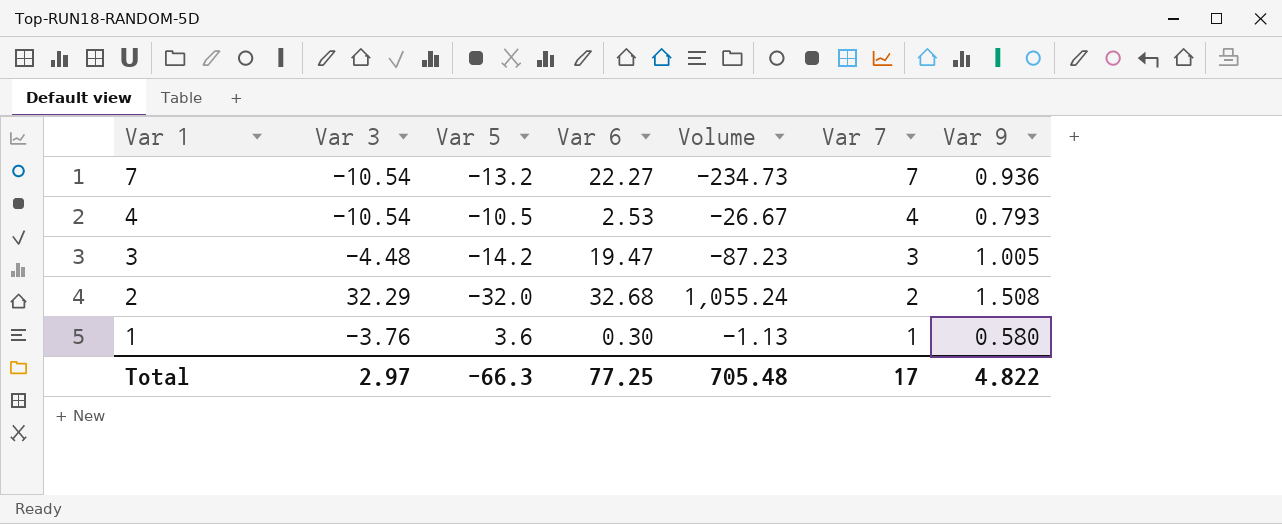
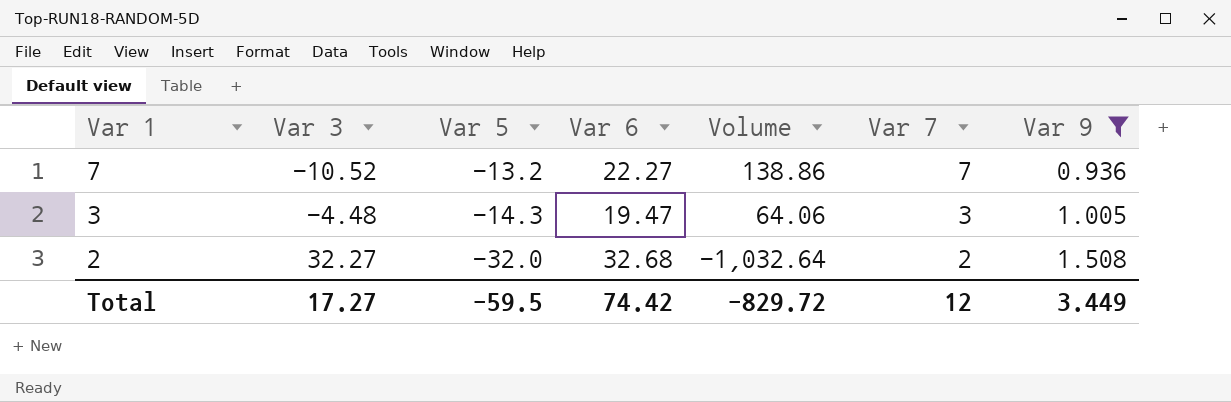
filter: none -> Var 9 >= 0.936
column Volume | formula: [Var 3] * [Var 6] -> [Var 3] * [Var 5]
7 | Var 3: -10.54 -> -10.52
3 | Var 5: -14.2 -> -14.3
2 | Var 3: 32.29 -> 32.27
Total | Var 3: 2.97 -> 17.27
Total | Var 5: -66.3 -> -59.5
Total | Var 6: 77.25 -> 74.42
Total | Volume: 705.48 -> -829.72
Total | Var 7: 17 -> 12
Total | Var 9: 4.822 -> 3.449

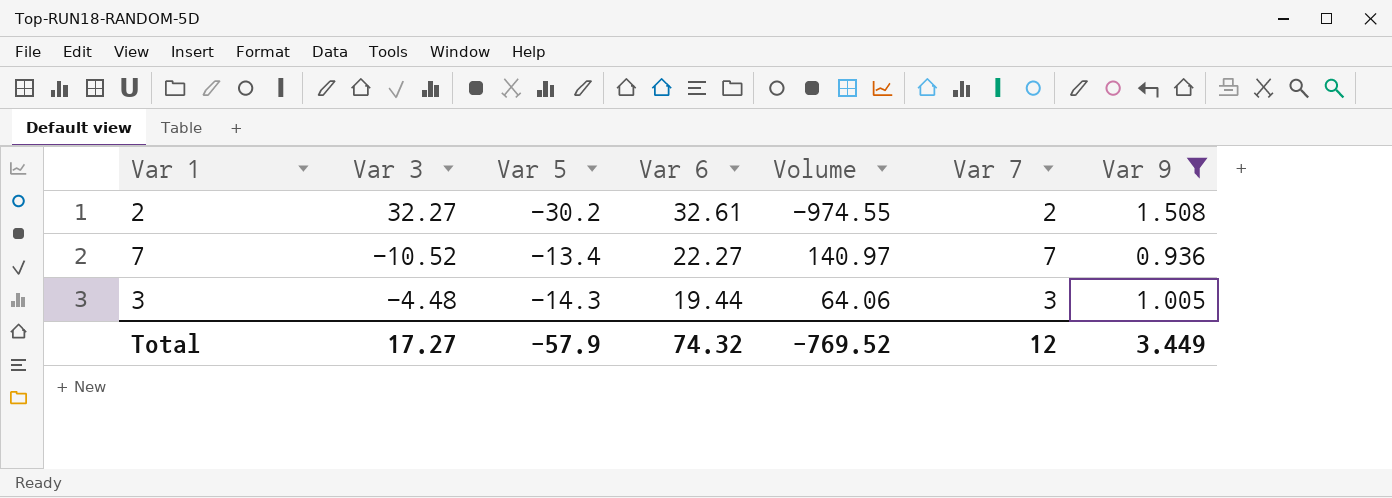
row order: Var 1 descending -> Var 6 descending
2 | Var 5: -32.0 -> -30.2
2 | Var 6: 32.68 -> 32.61
2 | Volume: -1,032.64 -> -974.55
7 | Var 5: -13.2 -> -13.4
7 | Volume: 138.86 -> 140.97
3 | Var 6: 19.47 -> 19.44
Total | Var 5: -59.5 -> -57.9
Total | Var 6: 74.42 -> 74.32
Total | Volume: -829.72 -> -769.52

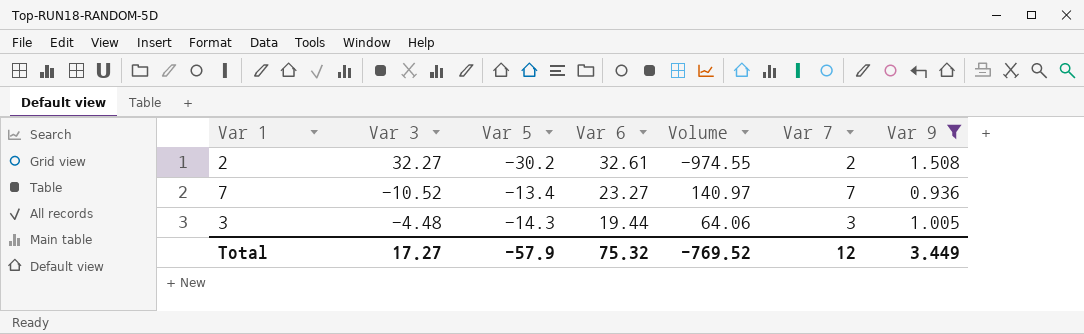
7 | Var 6: 22.27 -> 23.27
Total | Var 6: 74.32 -> 75.32

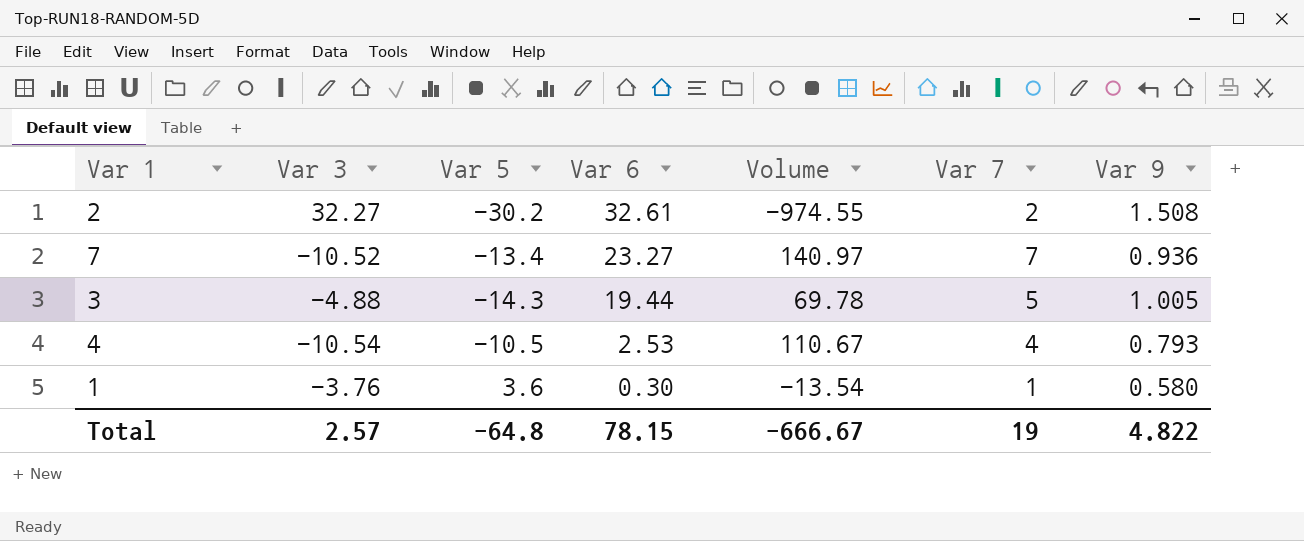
filter: Var 9 >= 0.936 -> none
3 | Var 3: -4.48 -> -4.88
3 | Volume: 64.06 -> 69.78
3 | Var 7: 3 -> 5
Total | Var 3: 17.27 -> 2.57
Total | Var 5: -57.9 -> -64.8
Total | Var 6: 75.32 -> 78.15
Total | Volume: -769.52 -> -666.67
Total | Var 7: 12 -> 19
Total | Var 9: 3.449 -> 4.822

